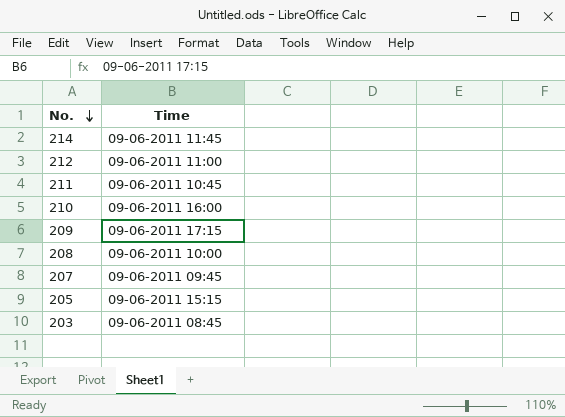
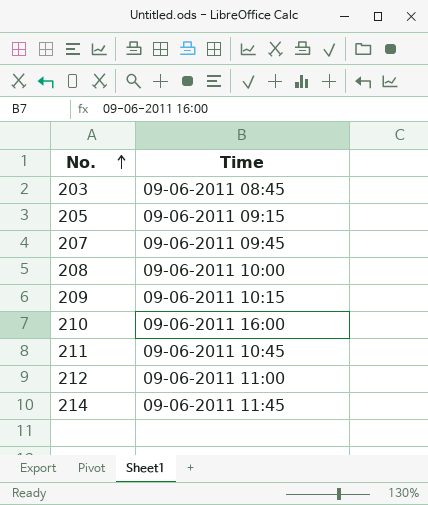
row order: No. descending -> No. ascending
205 | Time: 09-06-2011 15:15 -> 09-06-2011 09:15
209 | Time: 09-06-2011 17:15 -> 09-06-2011 10:15

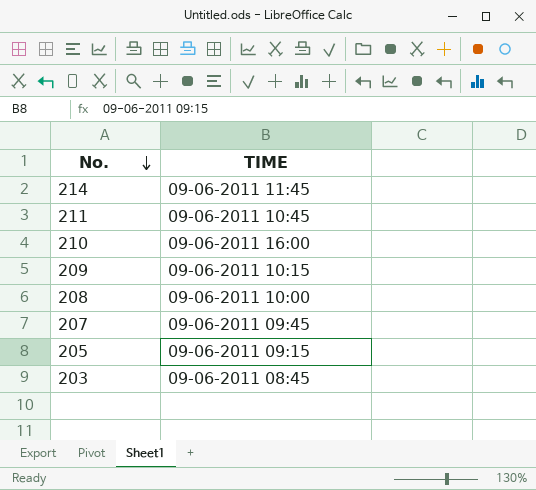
row order: No. ascending -> No. descending
column name: Time -> TIME
row 212: 09-06-2011 11:00 -> none

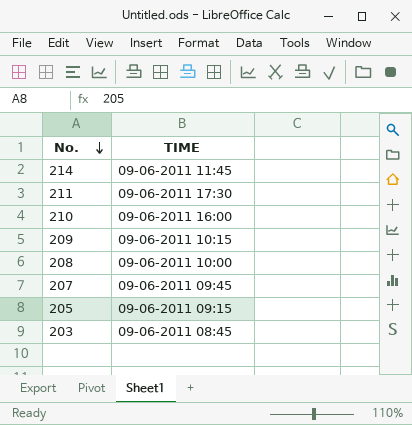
211 | TIME: 09-06-2011 10:45 -> 09-06-2011 17:30

